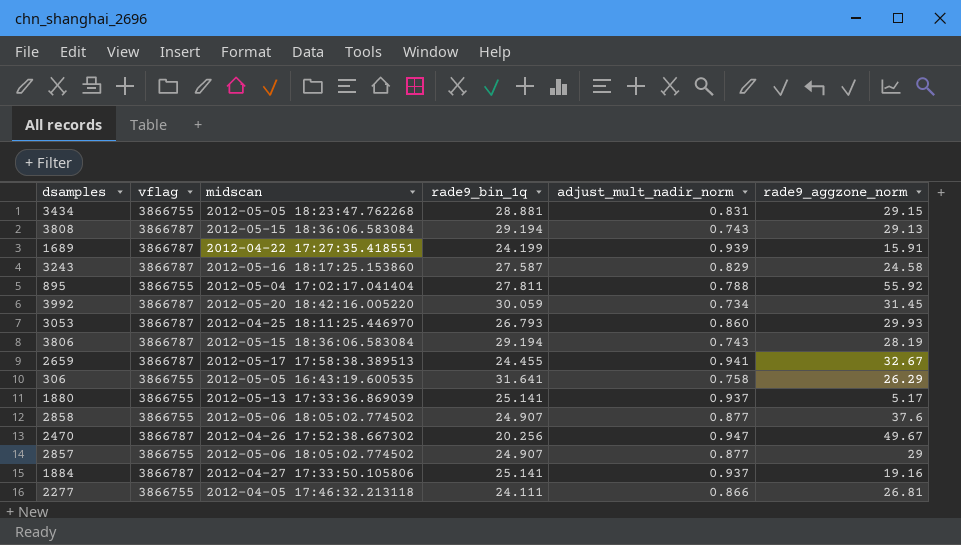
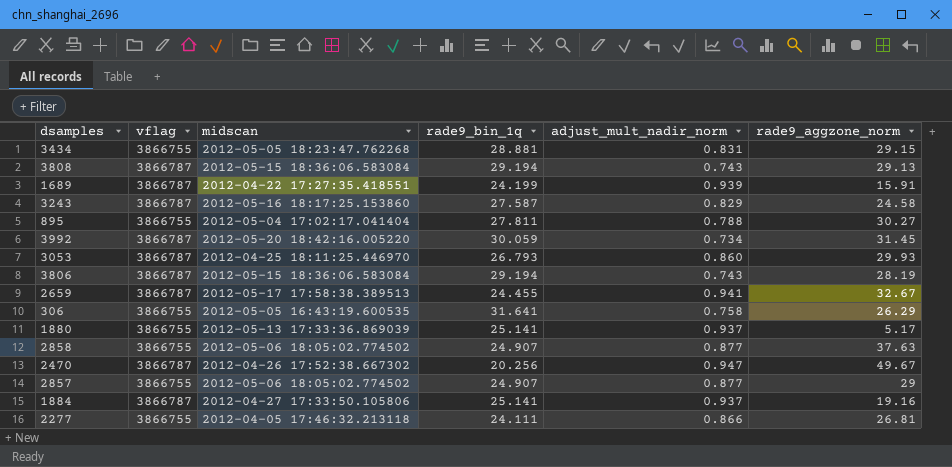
895 | rade9_aggzone_norm: 55.92 -> 30.27
2858 | rade9_aggzone_norm: 37.6 -> 37.63

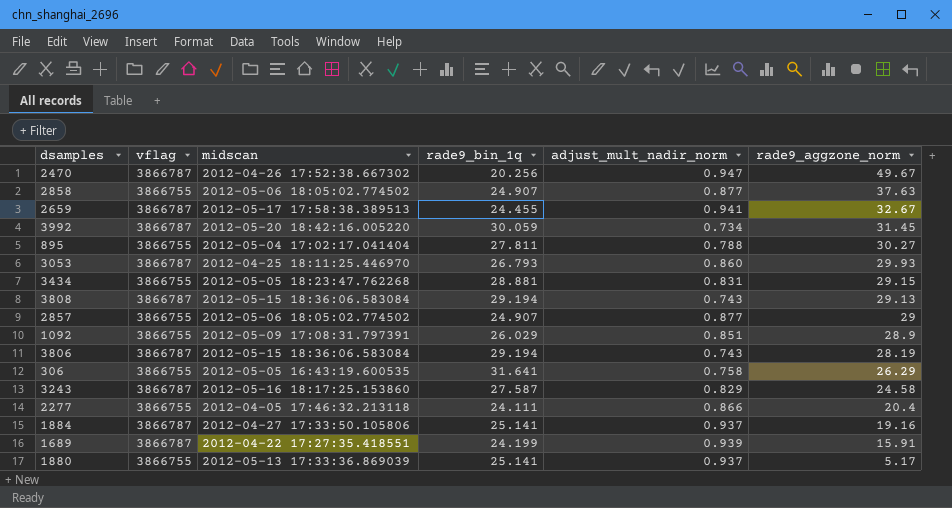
row order: none -> rade9_aggzone_norm descending
row 1092: none -> 3866755 | 2012-05-09 17:08:31.797391 | 26.029 | 0.851 | 28.9
2277 | rade9_aggzone_norm: 26.81 -> 20.4

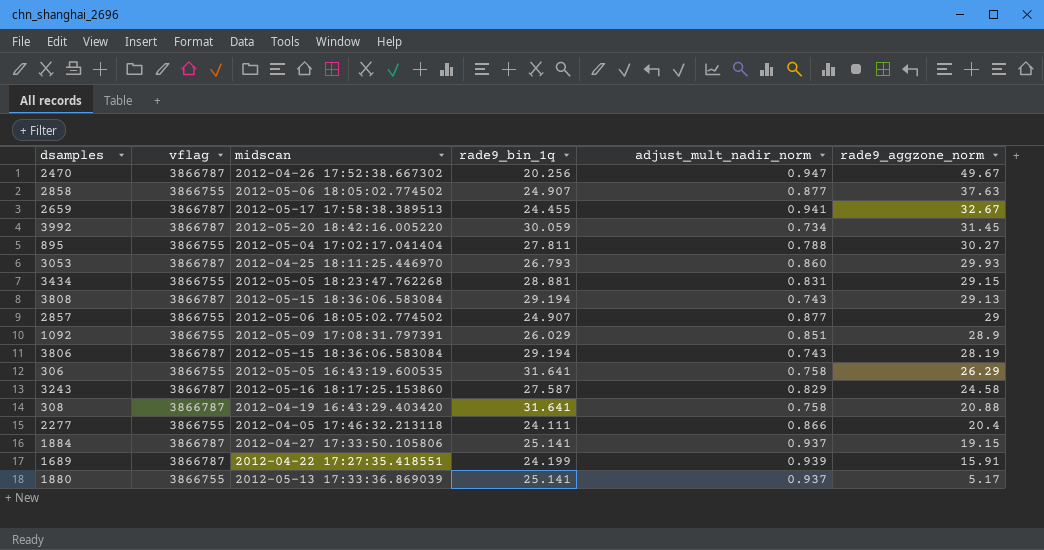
row 308: none -> 3866787 | 2012-04-19 16:43:29.403420 | 31.641 | 0.758 | 20.88
1884 | rade9_aggzone_norm: 19.16 -> 19.15

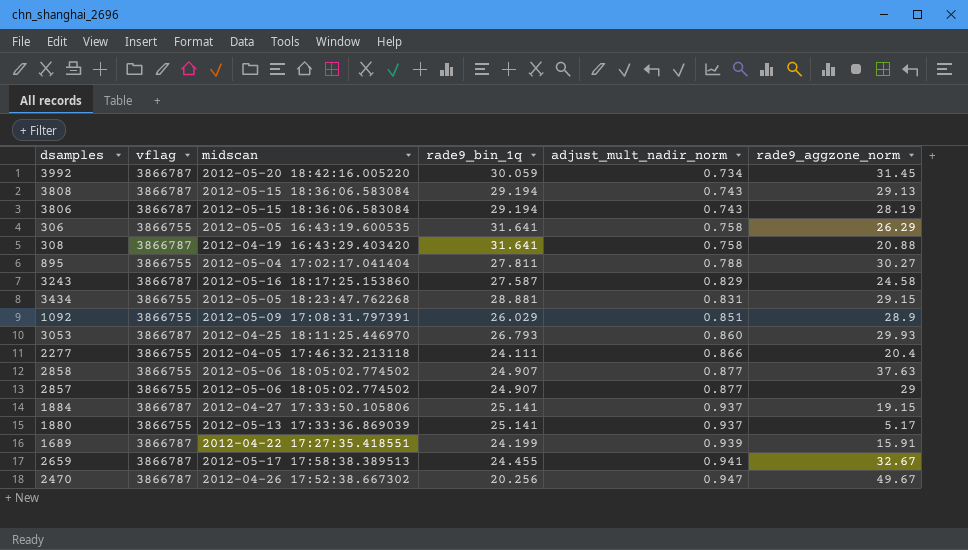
row order: rade9_aggzone_norm descending -> adjust_mult_nadir_norm ascending

